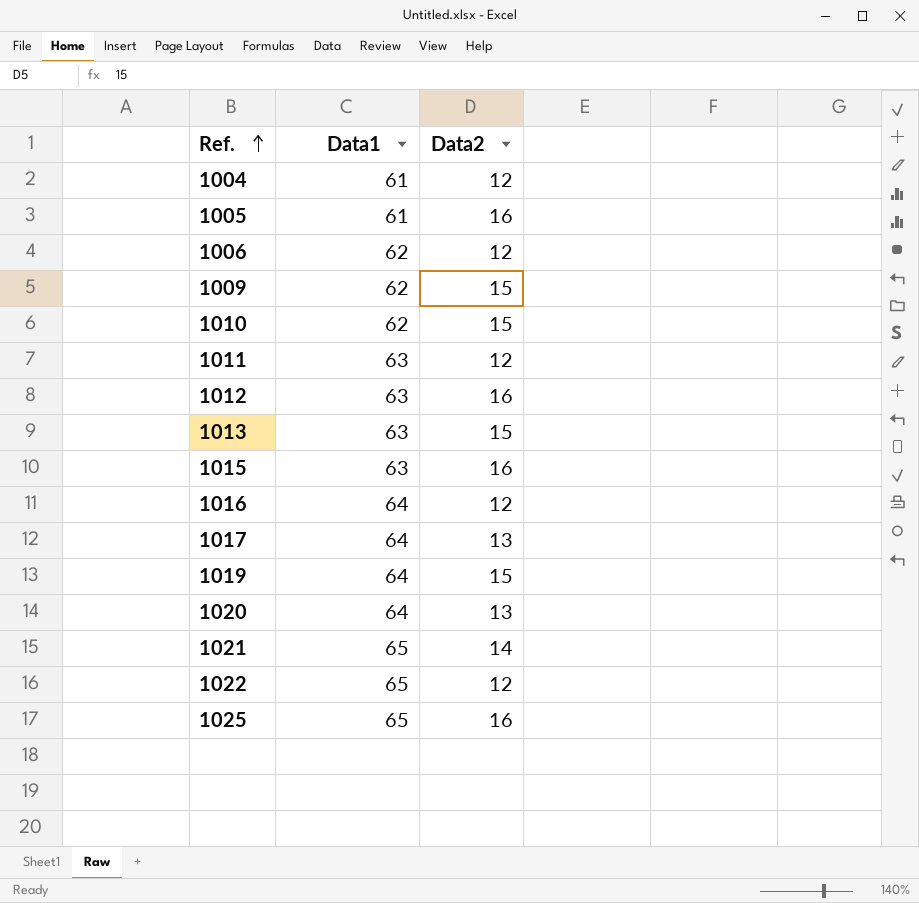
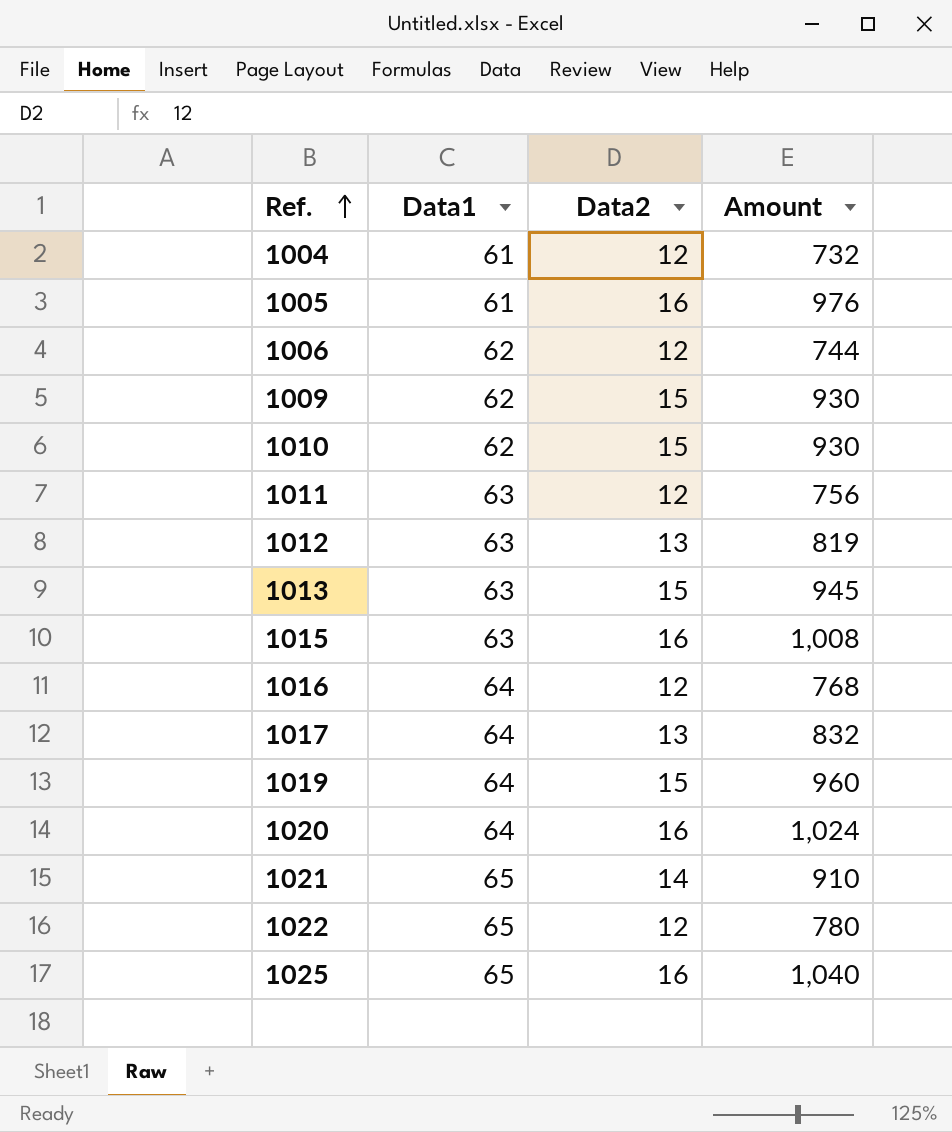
column Amount | formula: none -> [Data1] * [Data2]
1012 | Data2: 16 -> 13
1020 | Data2: 13 -> 16

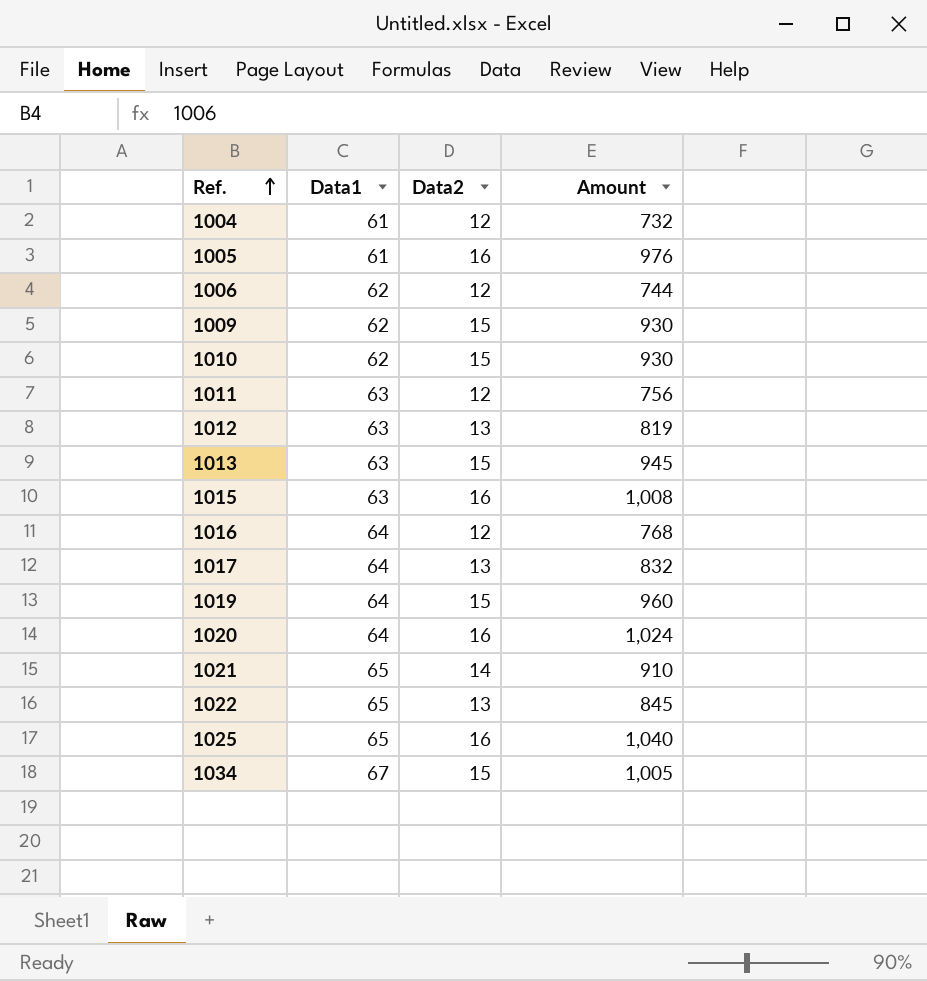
1022 | Data2: 12 -> 13
1022 | Amount: 780 -> 845
row 1034: none -> 67 | 15 | 1,005

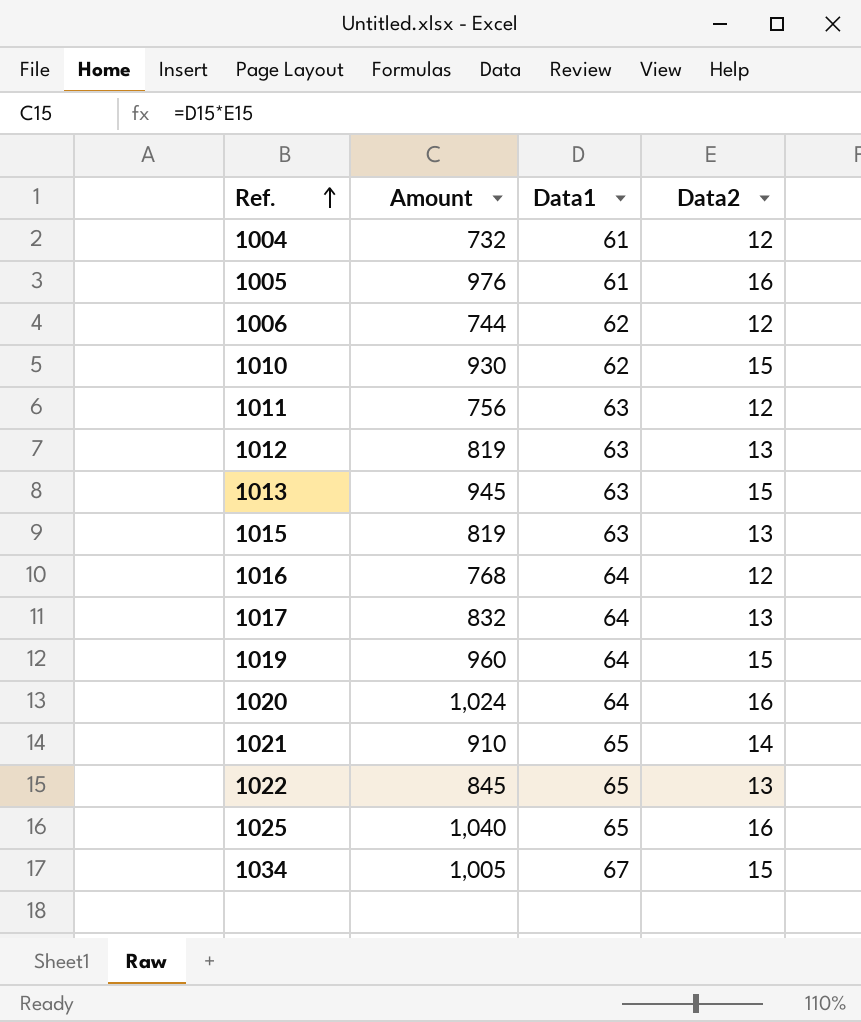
column Amount | position: 4 -> 2
row 1009: 62 | 15 | 930 -> none
1015 | Amount: 1,008 -> 819
1015 | Data2: 16 -> 13

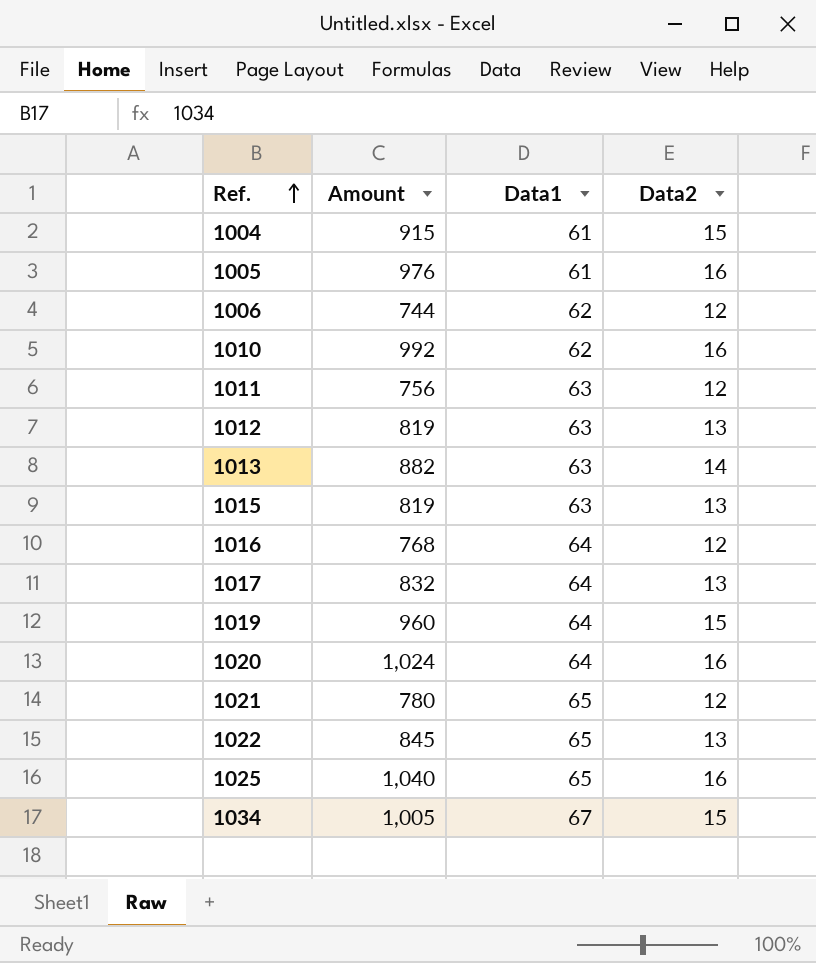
1004 | Amount: 732 -> 915
1004 | Data2: 12 -> 15
1010 | Amount: 930 -> 992
1010 | Data2: 15 -> 16
1013 | Amount: 945 -> 882
1013 | Data2: 15 -> 14
1021 | Amount: 910 -> 780
1021 | Data2: 14 -> 12

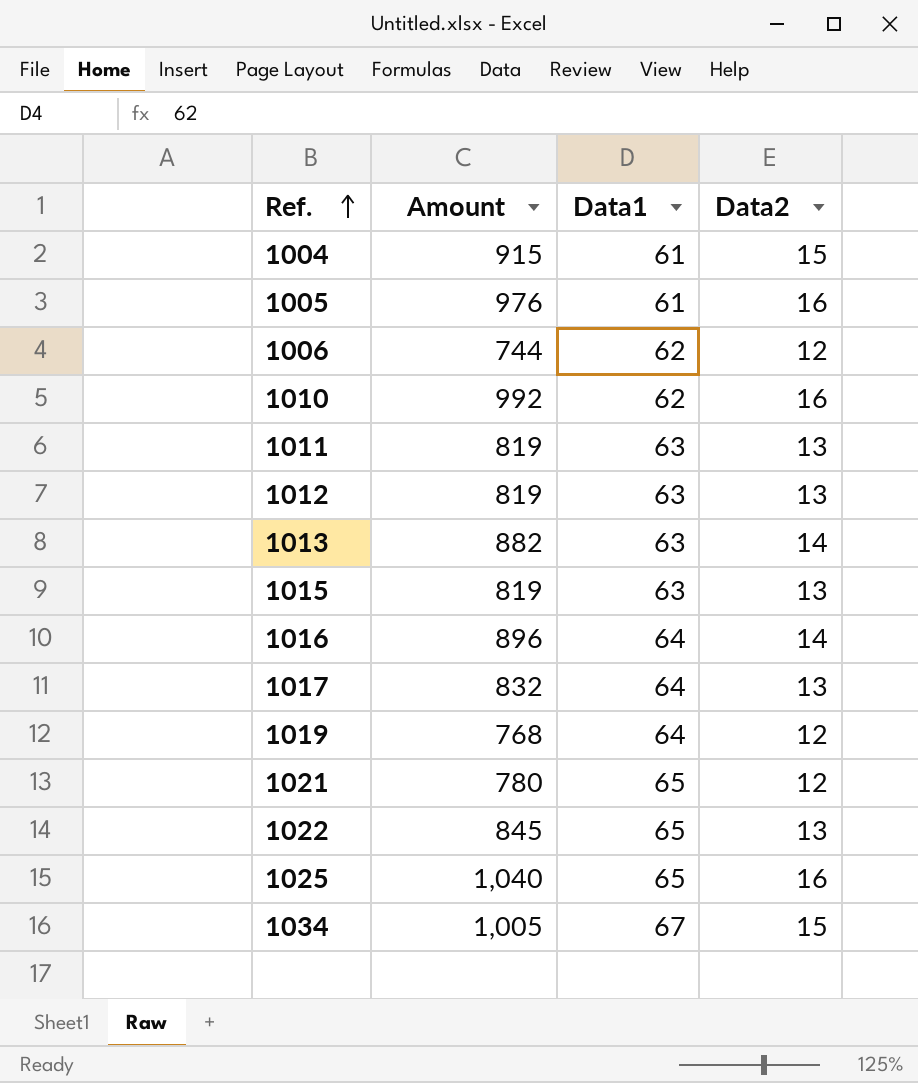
row 1020: 1,024 | 64 | 16 -> none
1011 | Amount: 756 -> 819
1011 | Data2: 12 -> 13
1016 | Amount: 768 -> 896
1016 | Data2: 12 -> 14
1019 | Amount: 960 -> 768
1019 | Data2: 15 -> 12

